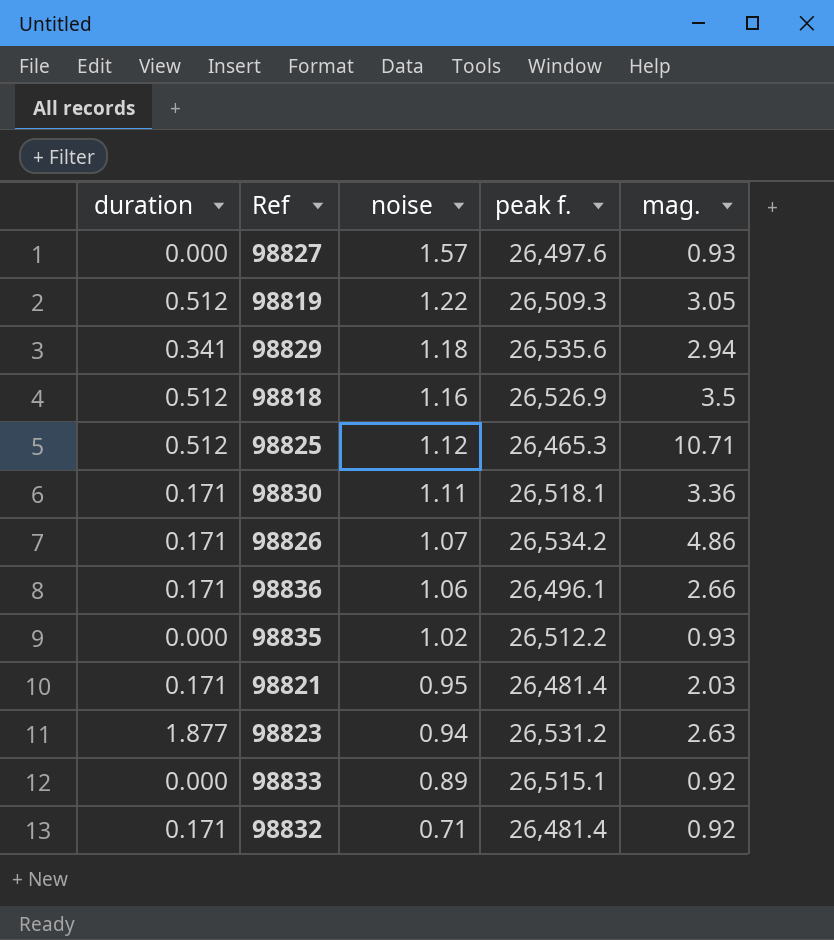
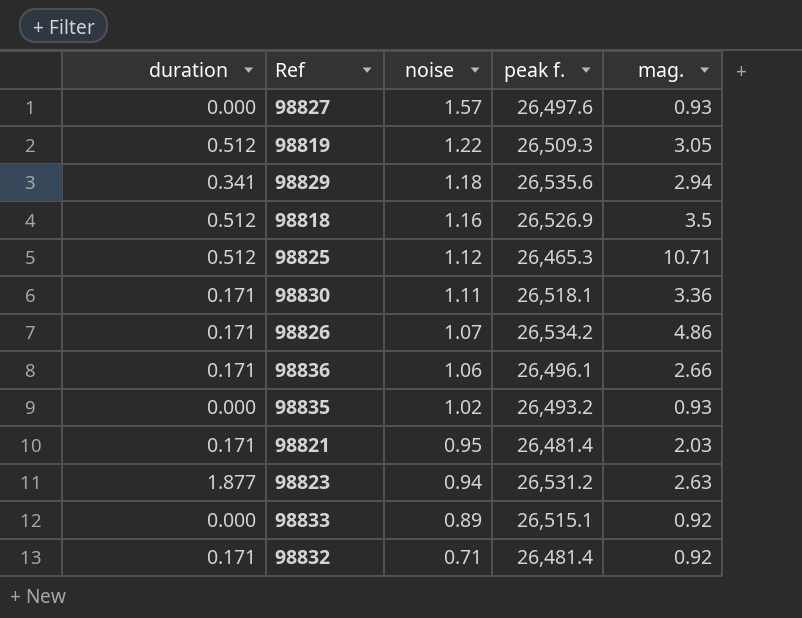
98835 | peak f.: 26,512.2 -> 26,493.2

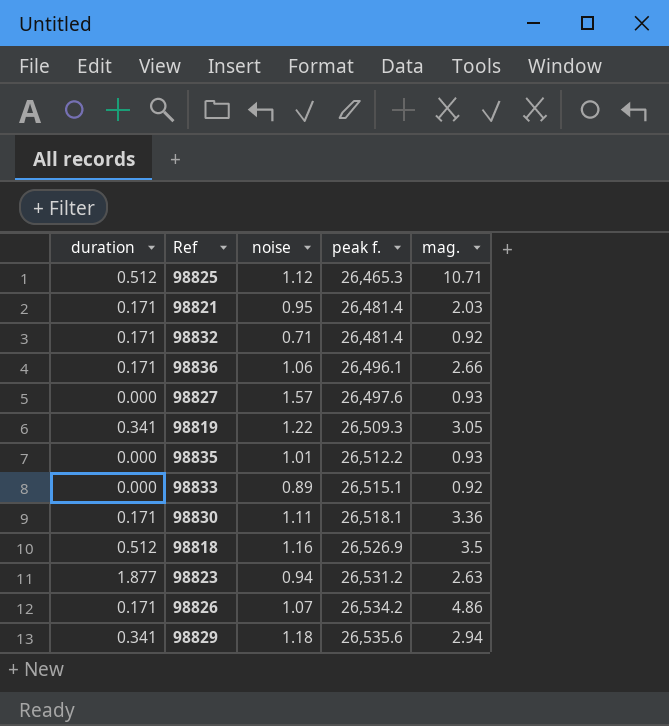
row order: noise descending -> peak f. ascending
98819 | duration: 0.512 -> 0.341
98835 | noise: 1.02 -> 1.01
98835 | peak f.: 26,493.2 -> 26,512.2

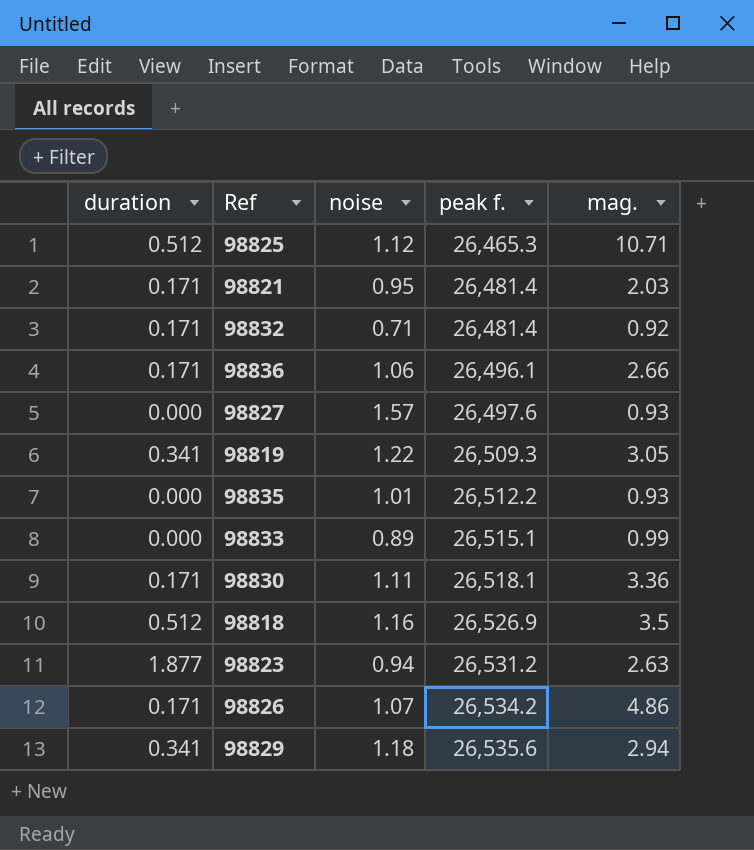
98833 | mag.: 0.92 -> 0.99

